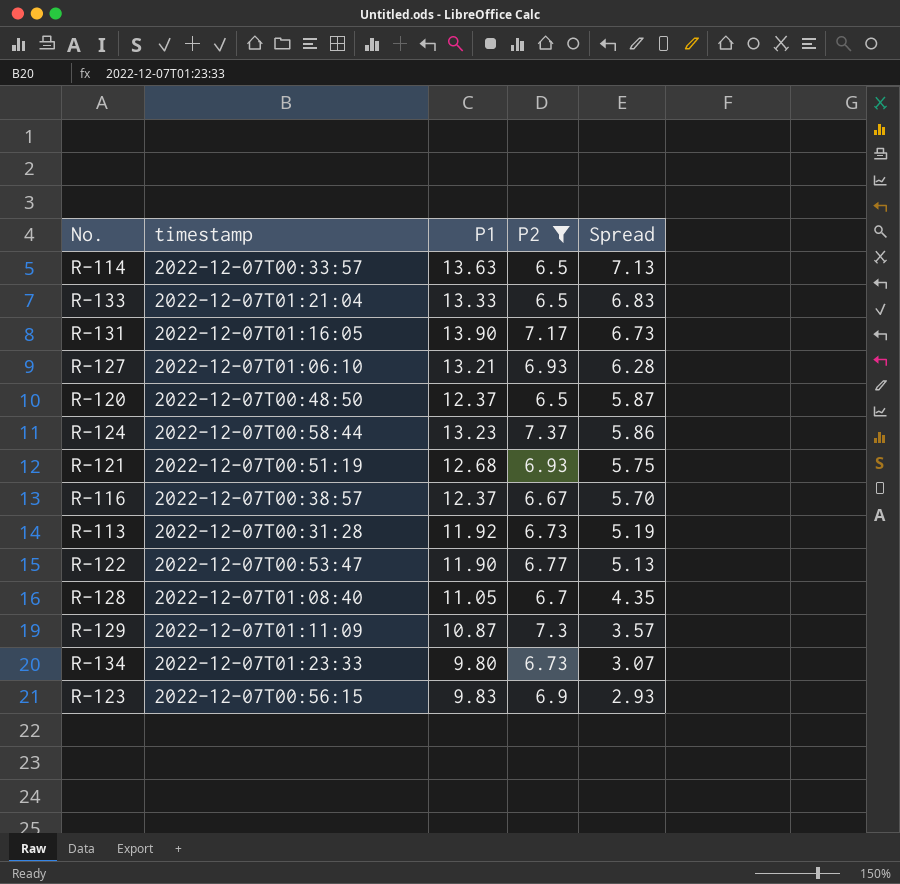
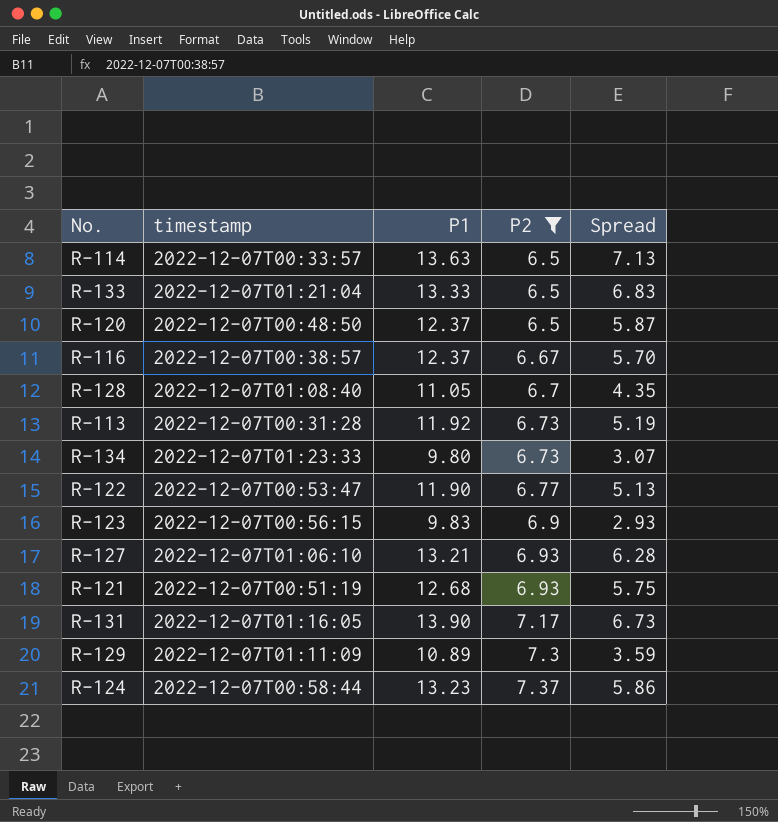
row order: Spread descending -> P2 ascending
R-129 | P1: 10.87 -> 10.89
R-129 | Spread: 3.57 -> 3.59

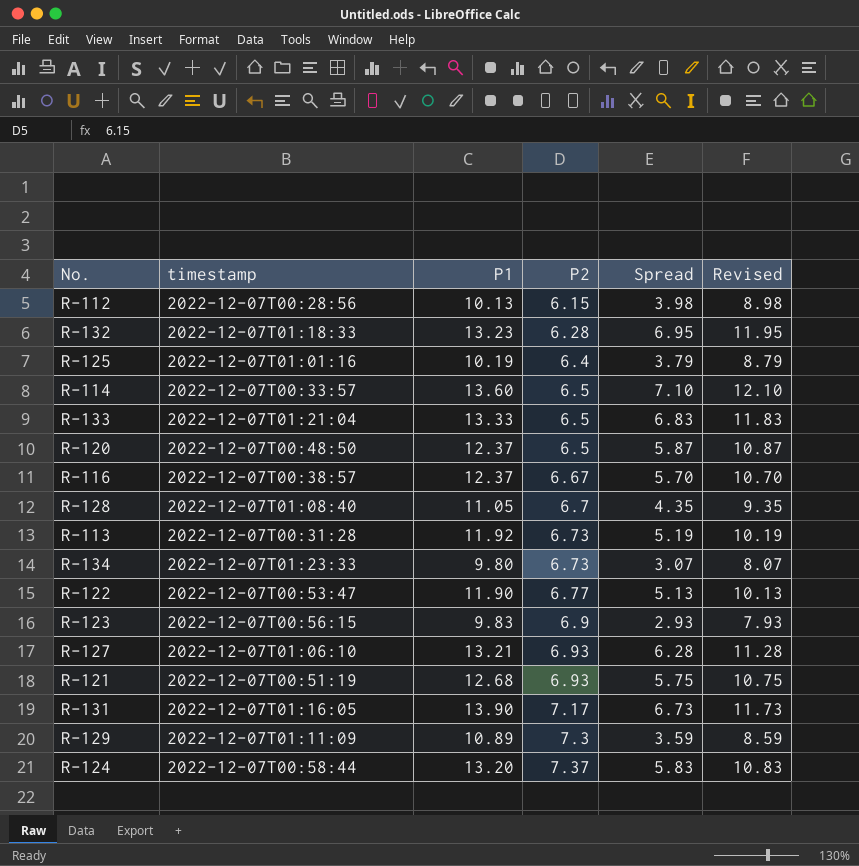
filter: P2 >= 6.5 -> none
column Revised | formula: none -> [Spread] + 5
R-114 | P1: 13.63 -> 13.60
R-114 | Spread: 7.13 -> 7.10
R-124 | P1: 13.23 -> 13.20
R-124 | Spread: 5.86 -> 5.83

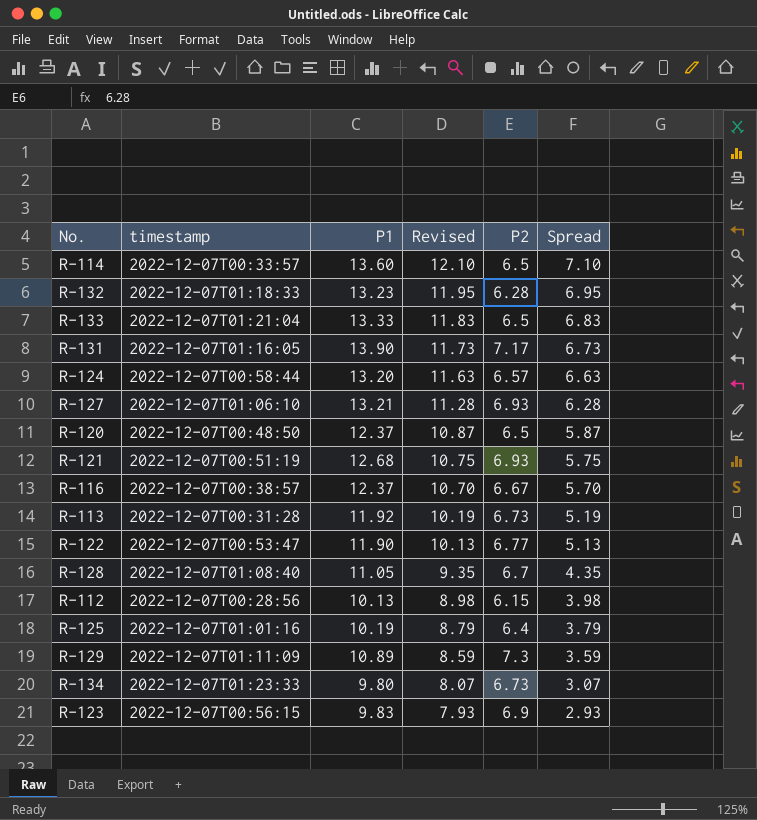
row order: P2 ascending -> Revised descending
column Revised | position: 6 -> 4
R-124 | Revised: 10.83 -> 11.63
R-124 | P2: 7.37 -> 6.57
R-124 | Spread: 5.83 -> 6.63

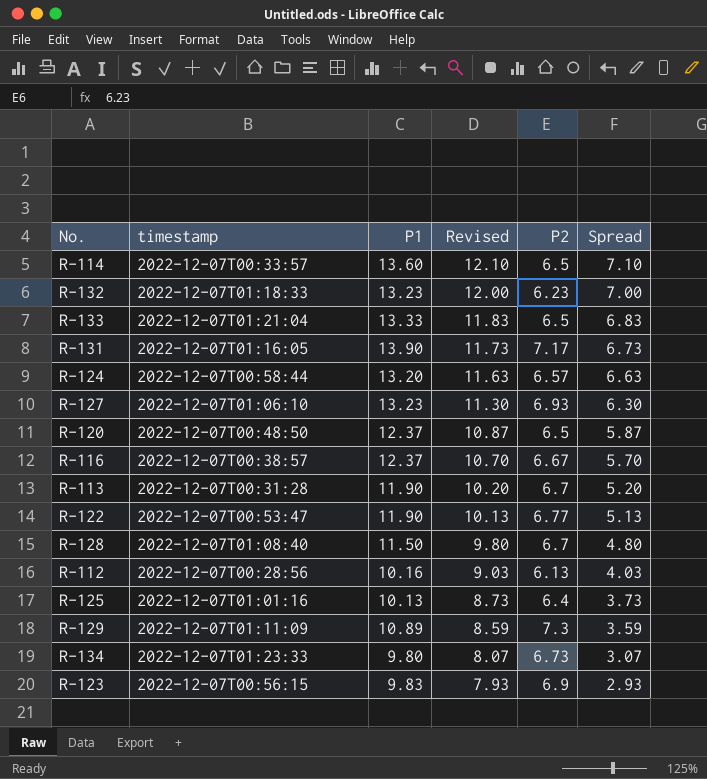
row R-121: 2022-12-07T00:51:19 | 12.68 | 10.75 | 6.93 | 5.75 -> none
R-132 | Revised: 11.95 -> 12.00
R-132 | P2: 6.28 -> 6.23
R-132 | Spread: 6.95 -> 7.00
R-127 | P1: 13.21 -> 13.23
R-127 | Revised: 11.28 -> 11.30
R-127 | Spread: 6.28 -> 6.30
R-113 | P1: 11.92 -> 11.90
R-113 | Revised: 10.19 -> 10.20
R-113 | P2: 6.73 -> 6.7
R-113 | Spread: 5.19 -> 5.20
R-128 | P1: 11.05 -> 11.50
R-128 | Revised: 9.35 -> 9.80
R-128 | Spread: 4.35 -> 4.80
R-112 | P1: 10.13 -> 10.16
R-112 | Revised: 8.98 -> 9.03
R-112 | P2: 6.15 -> 6.13
R-112 | Spread: 3.98 -> 4.03
R-125 | P1: 10.19 -> 10.13
R-125 | Revised: 8.79 -> 8.73
R-125 | Spread: 3.79 -> 3.73

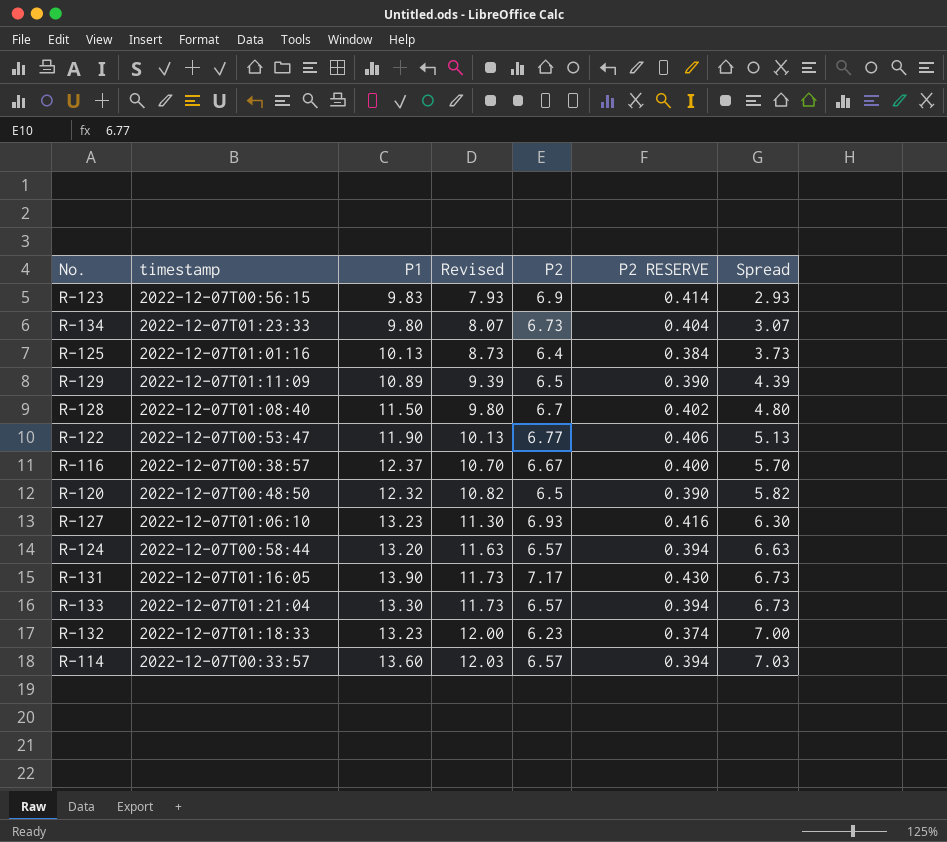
row order: Revised descending -> Revised ascending
column P2 RESERVE | formula: none -> [P2] * 0.06
row R-113: 2022-12-07T00:31:28 | 11.90 | 10.20 | 6.7 | 5.20 -> none
row R-112: 2022-12-07T00:28:56 | 10.16 | 9.03 | 6.13 | 4.03 -> none
R-129 | Revised: 8.59 -> 9.39
R-129 | P2: 7.3 -> 6.5
R-129 | Spread: 3.59 -> 4.39
R-120 | P1: 12.37 -> 12.32
R-120 | Revised: 10.87 -> 10.82
R-120 | Spread: 5.87 -> 5.82
R-133 | P1: 13.33 -> 13.30
R-133 | Revised: 11.83 -> 11.73
R-133 | P2: 6.5 -> 6.57
R-133 | Spread: 6.83 -> 6.73
R-114 | Revised: 12.10 -> 12.03
R-114 | P2: 6.5 -> 6.57
R-114 | Spread: 7.10 -> 7.03

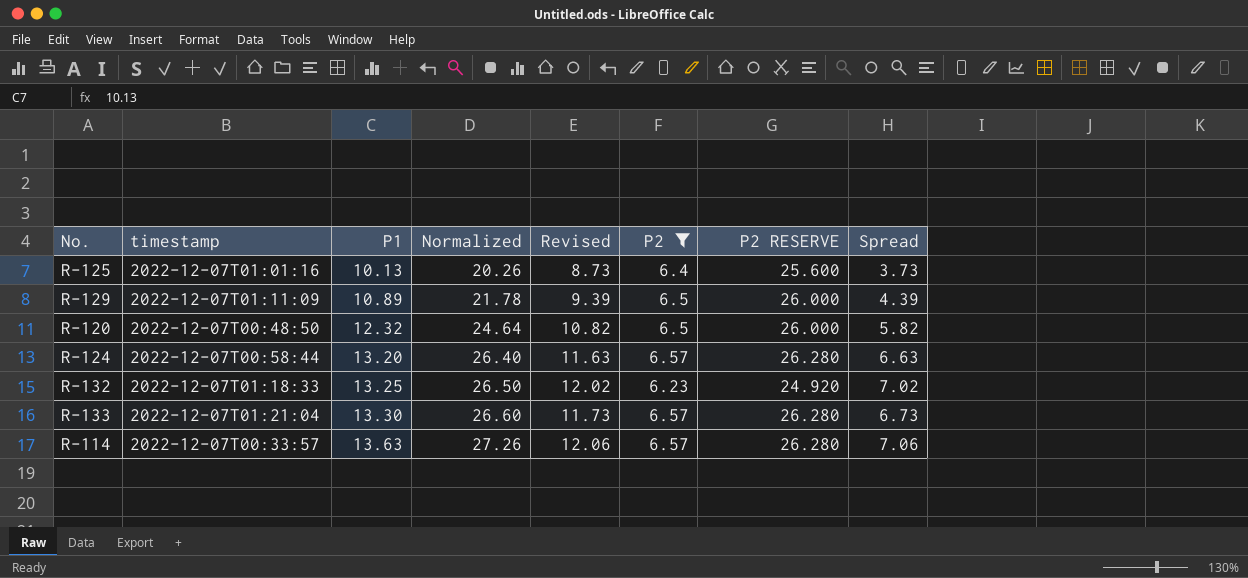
filter: none -> P2 <= 6.57
row order: Revised ascending -> P1 ascending
column Normalized | formula: none -> [P1] * 2
column P2 RESERVE | formula: [P2] * 0.06 -> [P2] * 4
R-132 | P1: 13.23 -> 13.25
R-132 | Revised: 12.00 -> 12.02
R-132 | Spread: 7.00 -> 7.02
R-114 | P1: 13.60 -> 13.63
R-114 | Revised: 12.03 -> 12.06
R-114 | Spread: 7.03 -> 7.06

